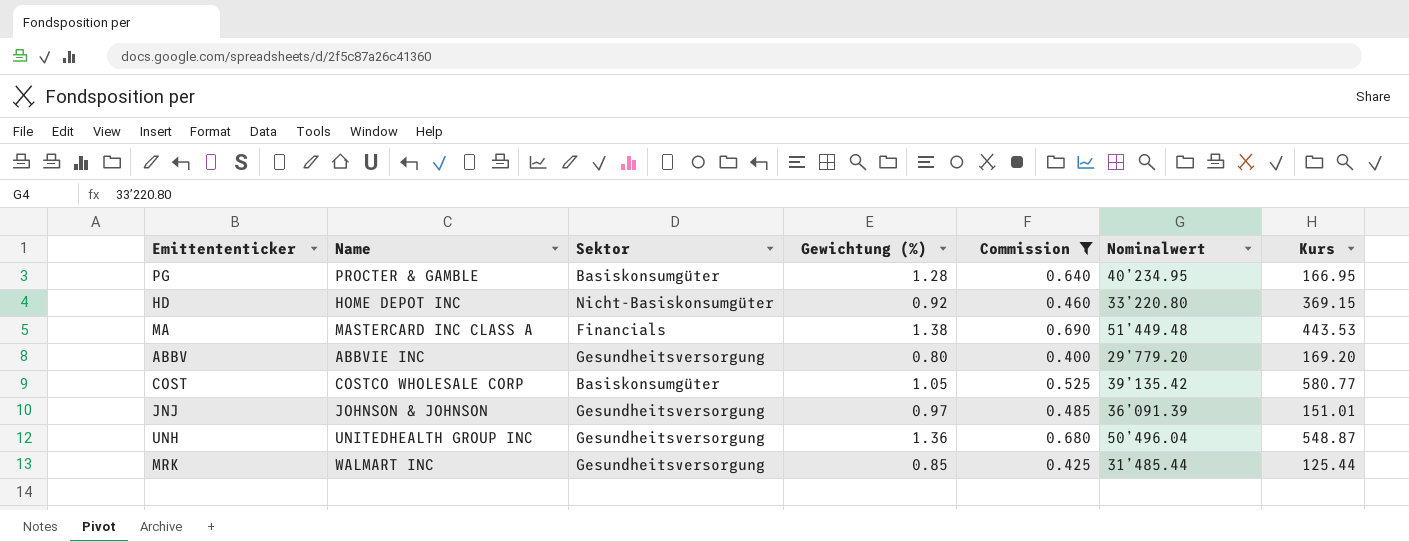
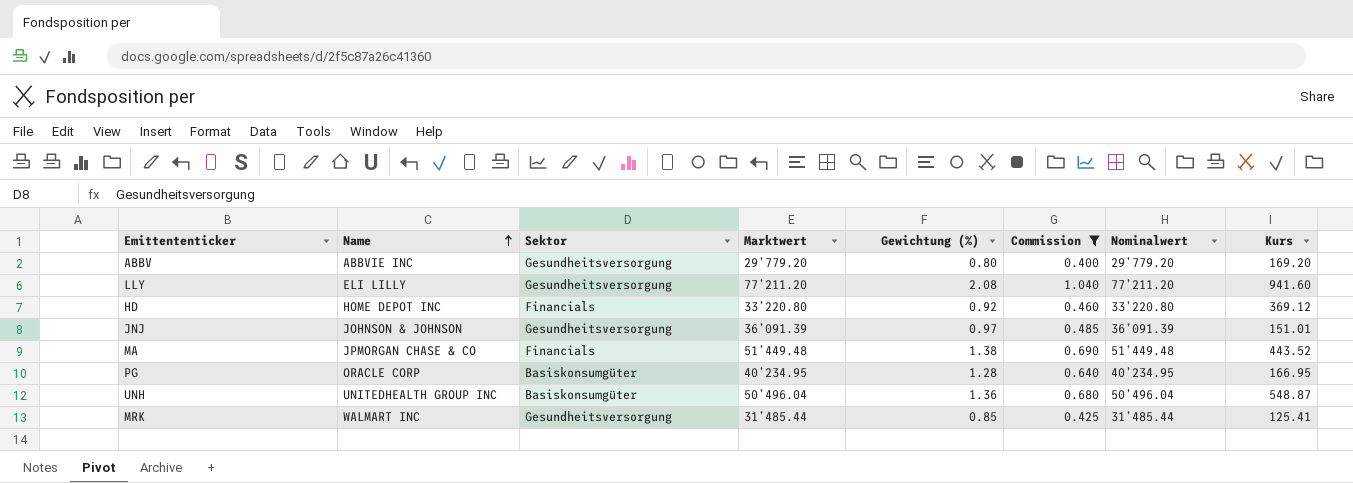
row order: none -> Name ascending
column Marktwert | position: none -> 4
row COST: COSTCO WHOLESALE CORP | Basiskonsumgüter | 1.05 | 0.525 | 39’135.42 | 580.77 -> none
row LLY: none -> ELI LILLY | Gesundheitsversorgung | 77’211.20 | 2.08 | 1.040 | 77’211.20 | 941.60
HD | Sektor: Nicht-Basiskonsumgüter -> Financials
HD | Kurs: 369.15 -> 369.12
MA | Name: MASTERCARD INC CLASS A -> JPMORGAN CHASE & CO
MA | Kurs: 443.53 -> 443.52
PG | Name: PROCTER & GAMBLE -> ORACLE CORP
UNH | Sektor: Gesundheitsversorgung -> Basiskonsumgüter
MRK | Kurs: 125.44 -> 125.41

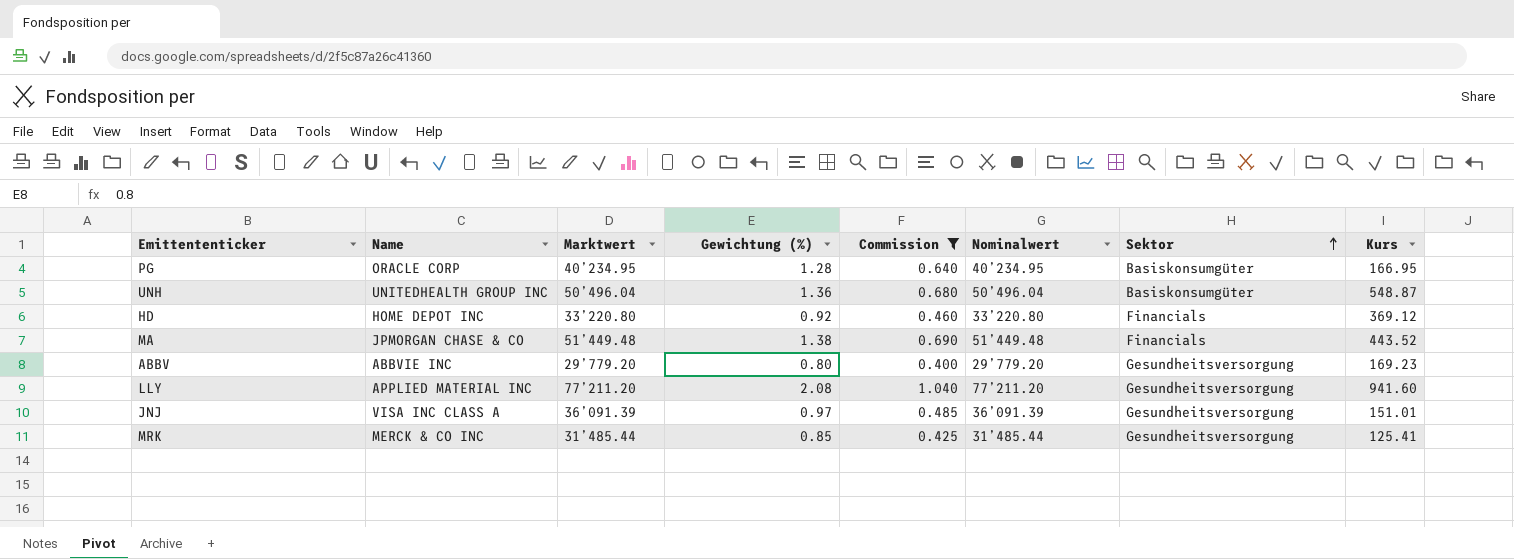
row order: Name ascending -> Sektor ascending
column Sektor | position: 3 -> 7
ABBV | Kurs: 169.20 -> 169.23
LLY | Name: ELI LILLY -> APPLIED MATERIAL INC
JNJ | Name: JOHNSON & JOHNSON -> VISA INC CLASS A
MRK | Name: WALMART INC -> MERCK & CO INC

